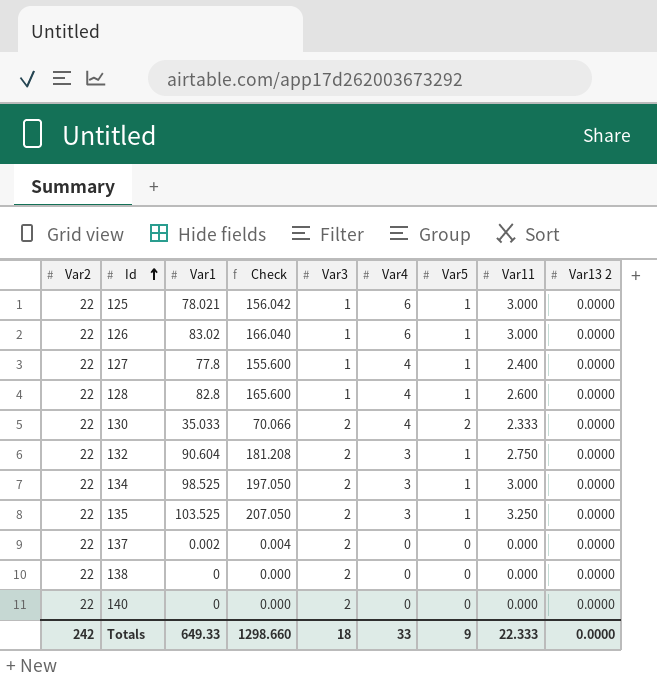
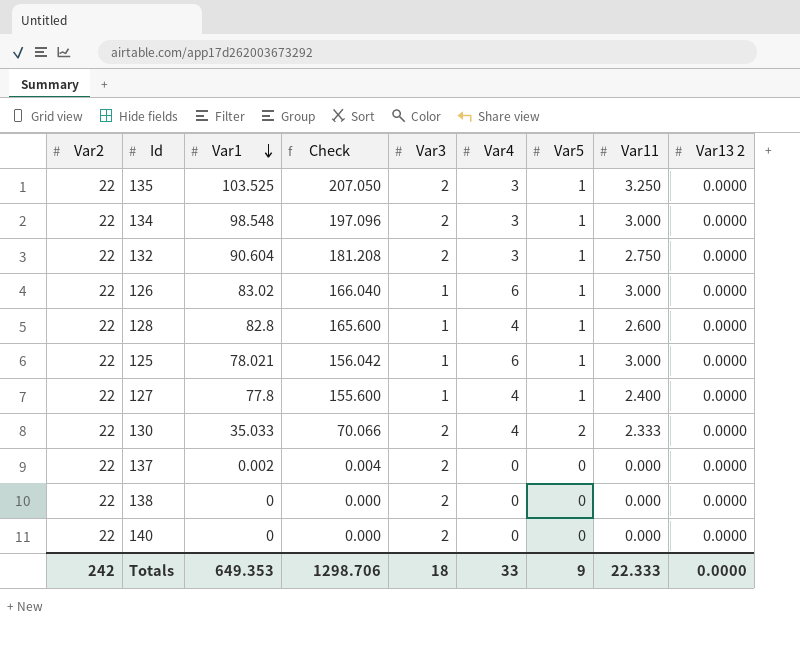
row order: Id ascending -> Var1 descending
134 | Var1: 98.525 -> 98.548
134 | Check: 197.050 -> 197.096
Totals | Var1: 649.33 -> 649.353
Totals | Check: 1298.660 -> 1298.706

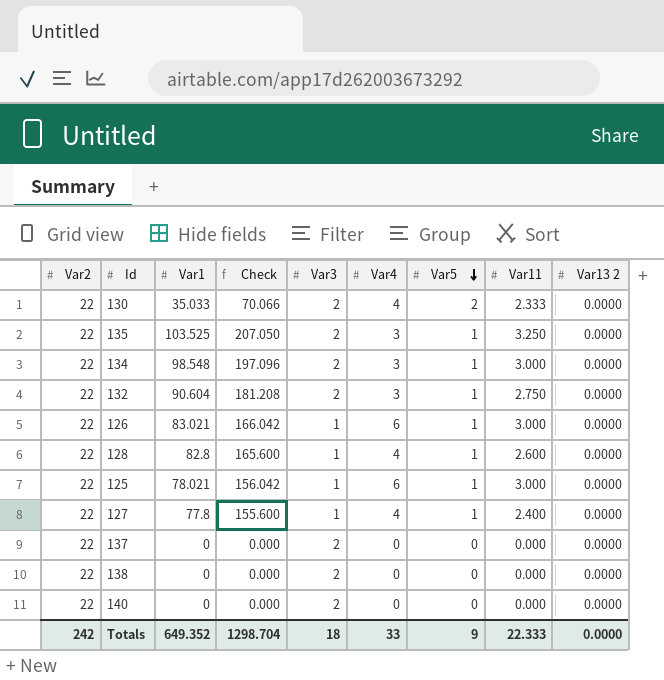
row order: Var1 descending -> Var5 descending
126 | Var1: 83.02 -> 83.021
126 | Check: 166.040 -> 166.042
137 | Var1: 0.002 -> 0
137 | Check: 0.004 -> 0.000
Totals | Var1: 649.353 -> 649.352
Totals | Check: 1298.706 -> 1298.704

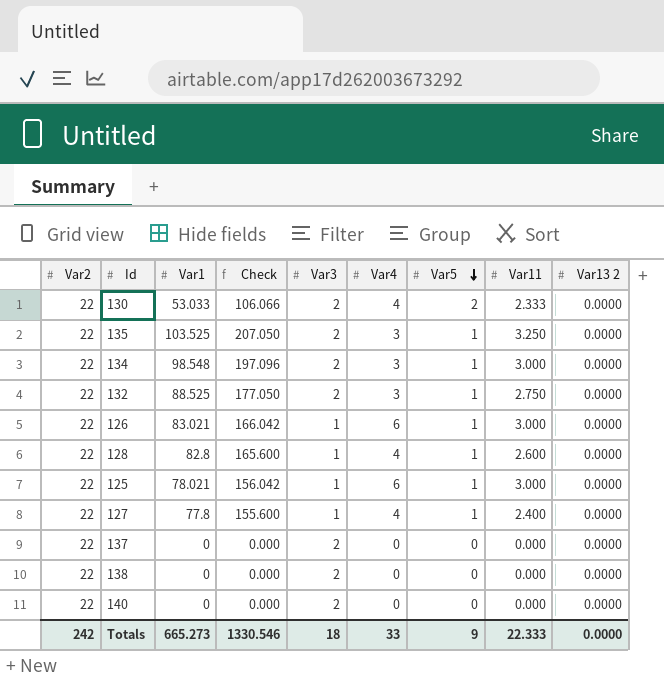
130 | Var1: 35.033 -> 53.033
130 | Check: 70.066 -> 106.066
132 | Var1: 90.604 -> 88.525
132 | Check: 181.208 -> 177.050
Totals | Var1: 649.352 -> 665.273
Totals | Check: 1298.704 -> 1330.546

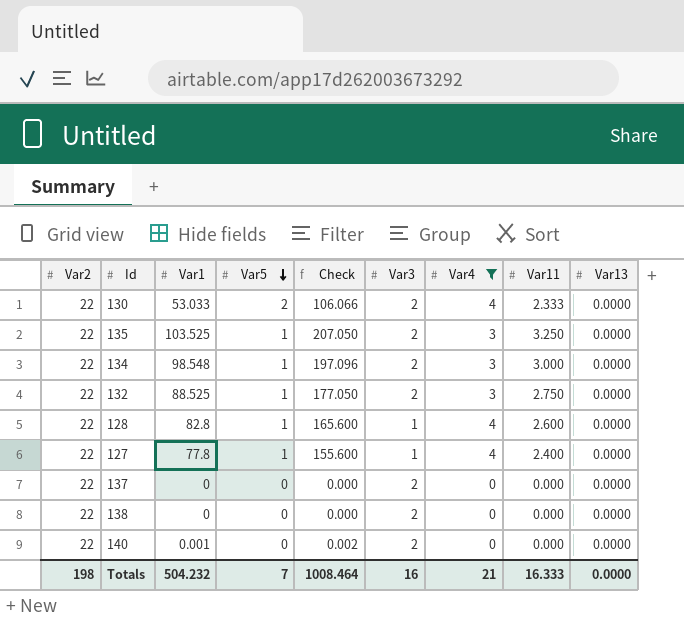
filter: none -> Var4 != 6
column Var5 | position: 7 -> 4
column name: Var13 2 -> Var13
140 | Var1: 0 -> 0.001
140 | Check: 0.000 -> 0.002
Totals | Var2: 242 -> 198
Totals | Var1: 665.273 -> 504.232
Totals | Var5: 9 -> 7
Totals | Check: 1330.546 -> 1008.464
Totals | Var3: 18 -> 16
Totals | Var4: 33 -> 21
Totals | Var11: 22.333 -> 16.333

